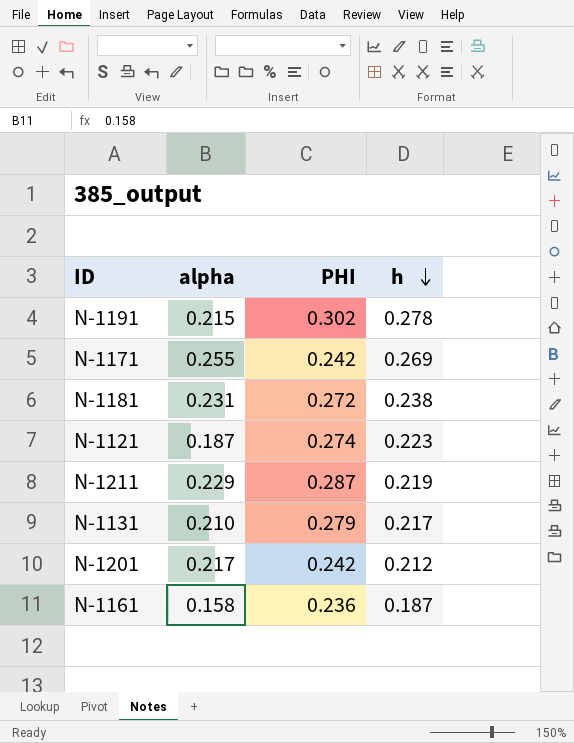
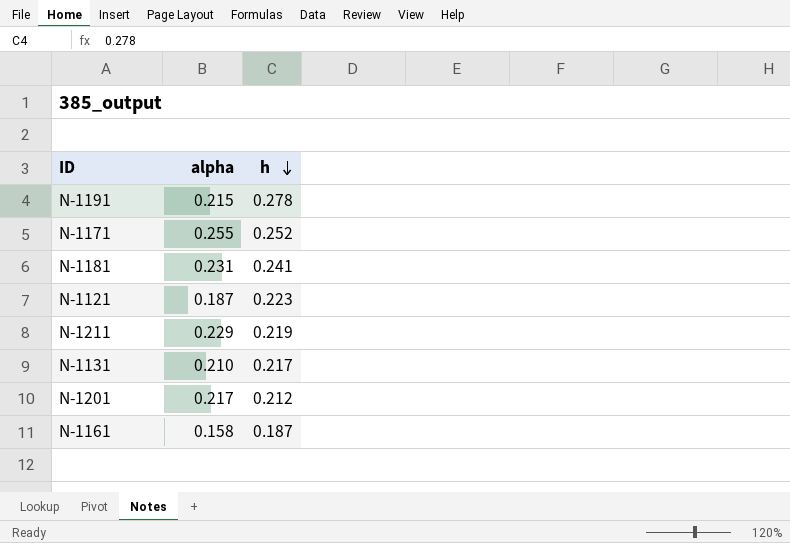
column PHI | position: 3 -> none
N-1171 | h: 0.269 -> 0.252
N-1181 | h: 0.238 -> 0.241

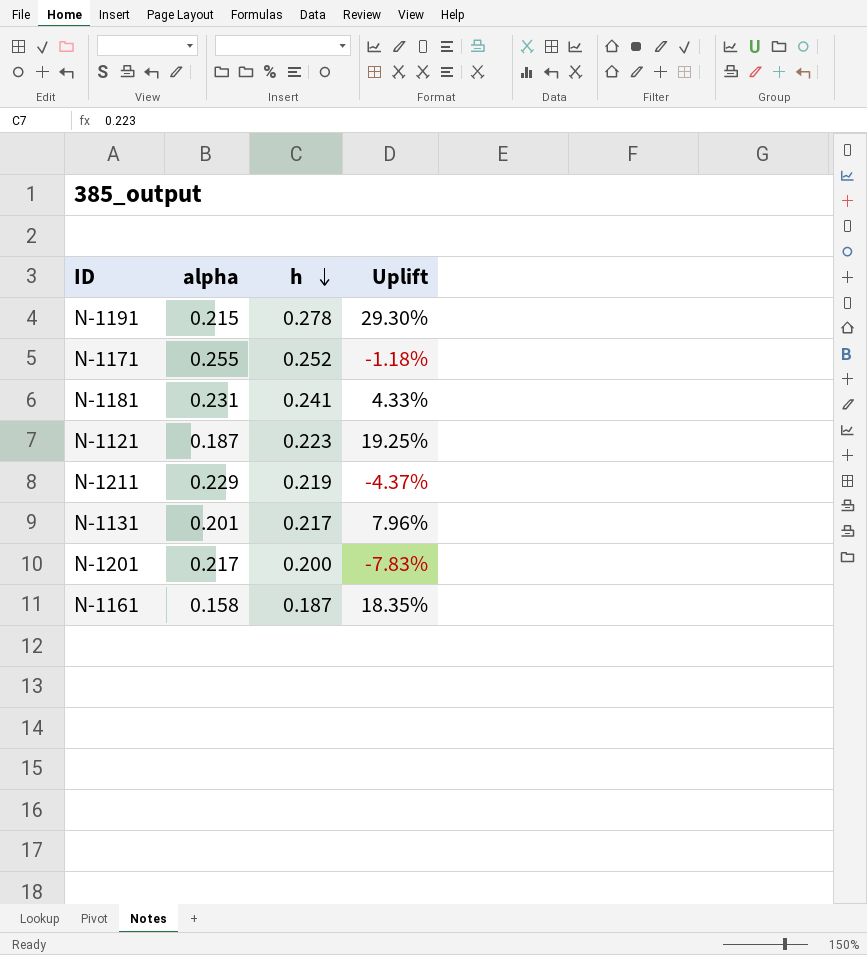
column Uplift | formula: none -> ([h] - [alpha]) / [alpha]
N-1131 | alpha: 0.210 -> 0.201
N-1201 | h: 0.212 -> 0.200

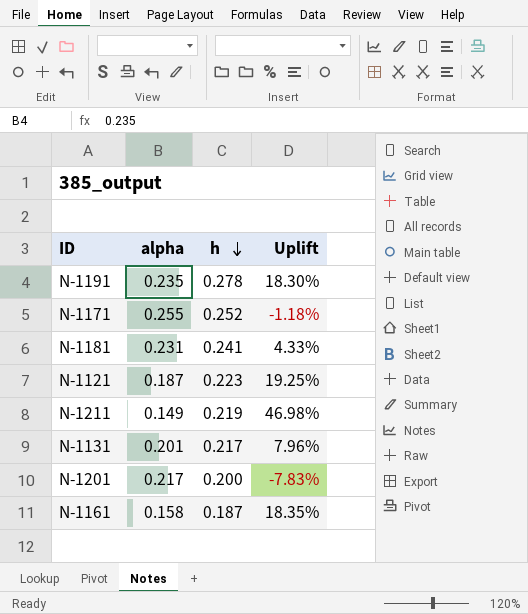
N-1191 | alpha: 0.215 -> 0.235
N-1191 | Uplift: 29.30% -> 18.30%
N-1211 | alpha: 0.229 -> 0.149
N-1211 | Uplift: -4.37% -> 46.98%

